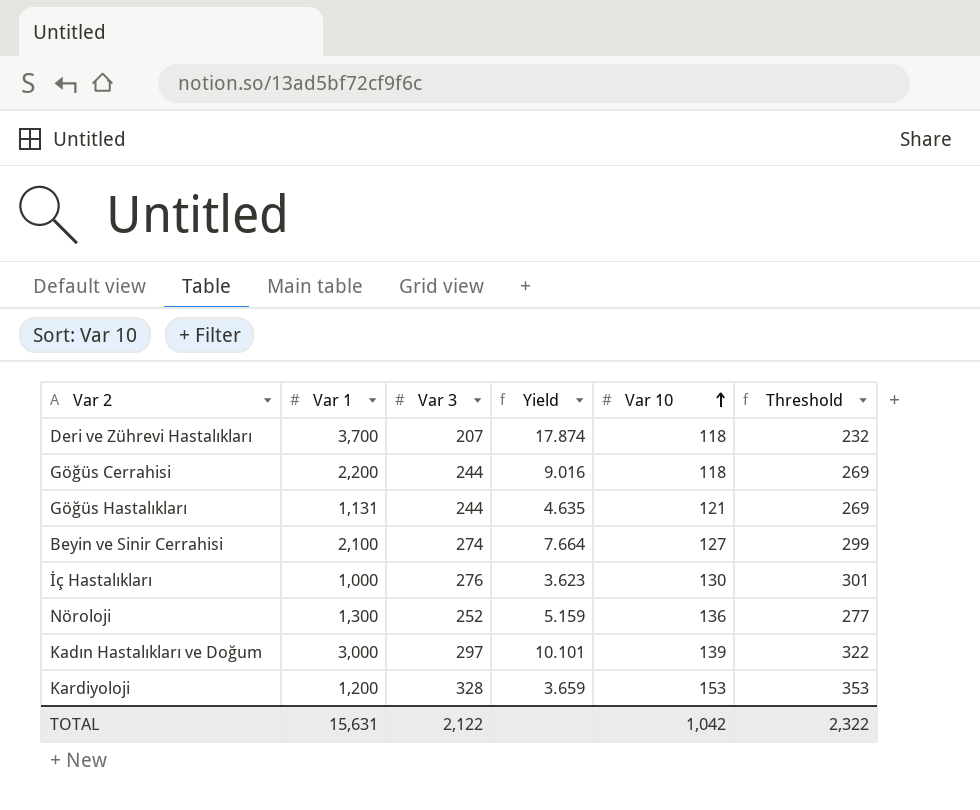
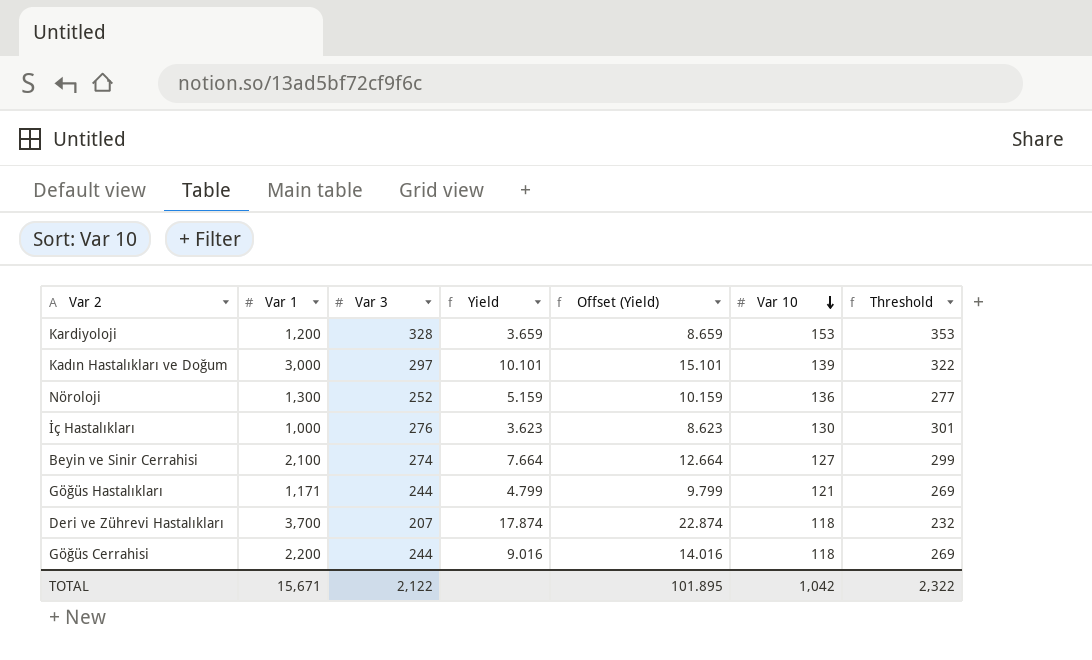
row order: Var 10 ascending -> Var 10 descending
column Offset (Yield) | formula: none -> [Yield] + 5
Göğüs Hastalıkları | Var 1: 1,131 -> 1,171
Göğüs Hastalıkları | Yield: 4.635 -> 4.799
TOTAL | Var 1: 15,631 -> 15,671

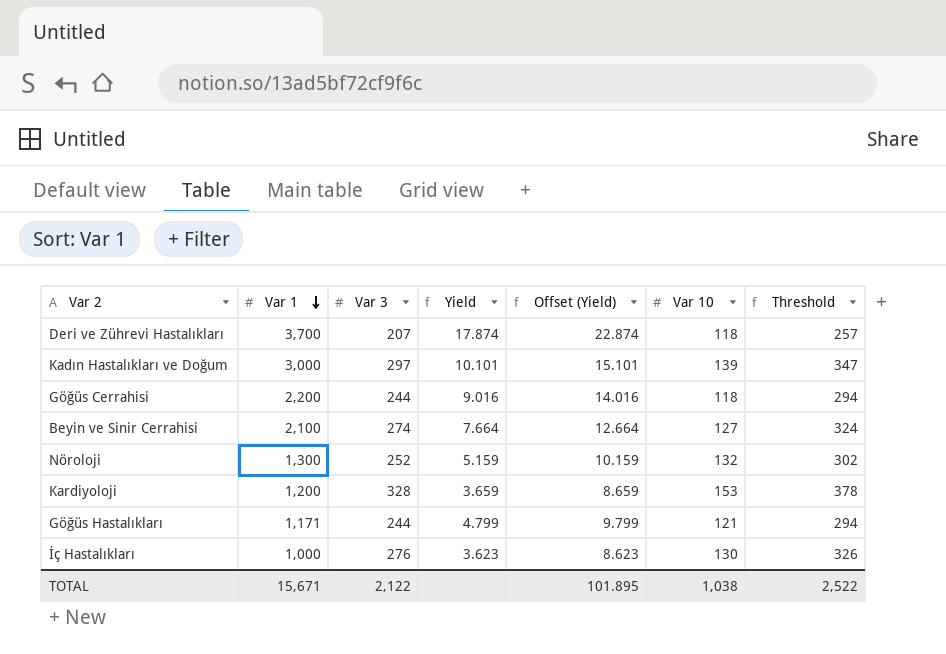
row order: Var 10 descending -> Var 1 descending
column Threshold | formula: [Var 3] + 25 -> [Var 3] + 50
Nöroloji | Var 10: 136 -> 132
TOTAL | Var 10: 1,042 -> 1,038
TOTAL | Threshold: 2,322 -> 2,522

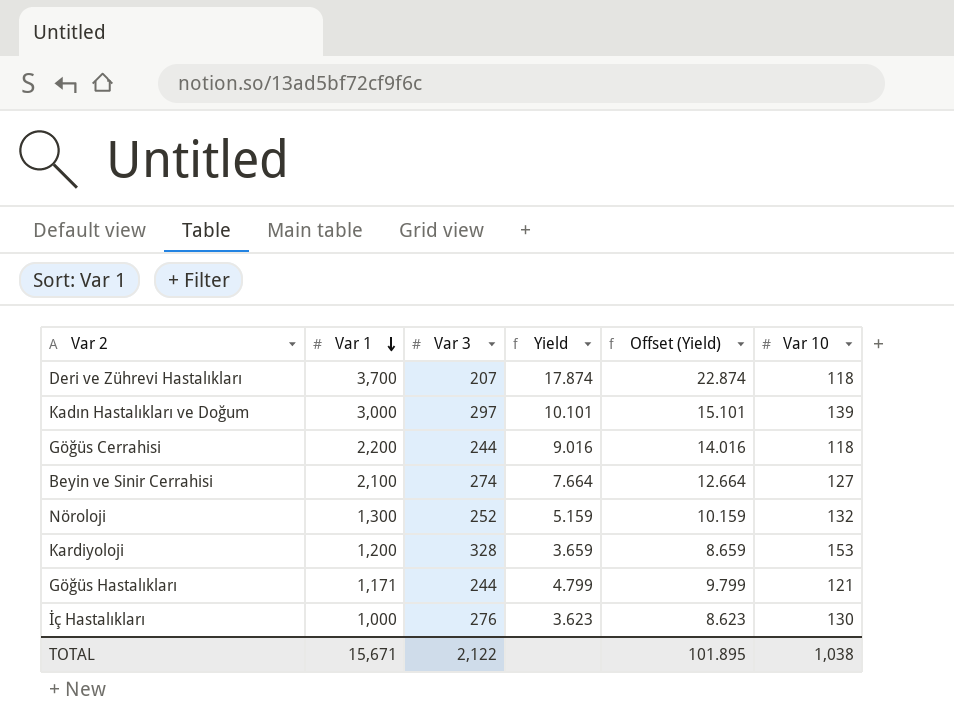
column Threshold | formula: [Var 3] + 50 -> none

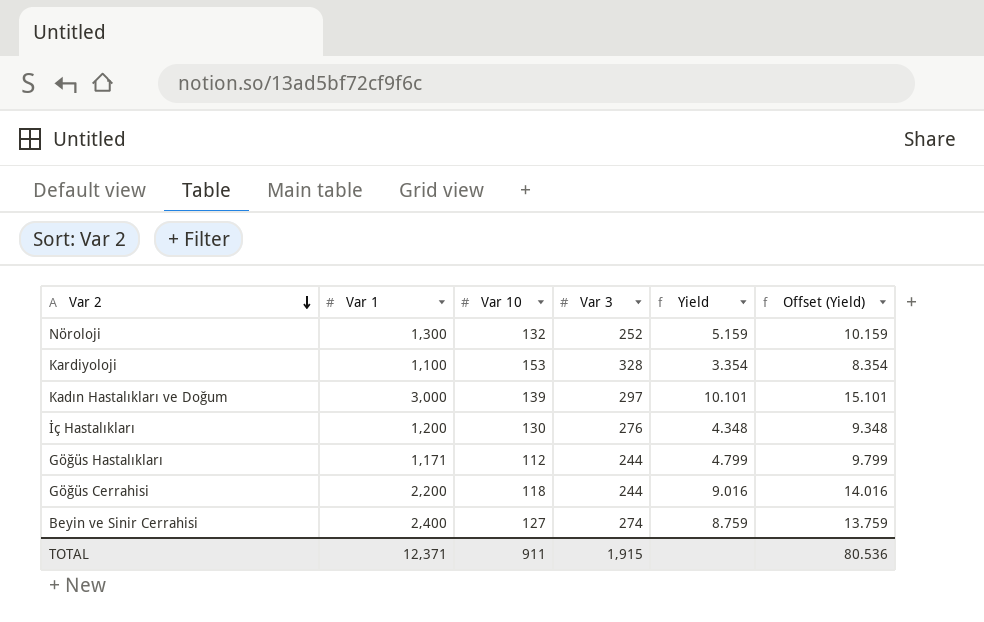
row order: Var 1 descending -> Var 2 descending
column Var 10 | position: 6 -> 3
row Deri ve Zührevi Hastalıkları: 3,700 | 207 | 17.874 | 22.874 | 118 -> none
Kardiyoloji | Var 1: 1,200 -> 1,100
Kardiyoloji | Yield: 3.659 -> 3.354
Kardiyoloji | Offset (Yield): 8.659 -> 8.354
İç Hastalıkları | Var 1: 1,000 -> 1,200
İç Hastalıkları | Yield: 3.623 -> 4.348
İç Hastalıkları | Offset (Yield): 8.623 -> 9.348
Göğüs Hastalıkları | Var 10: 121 -> 112
Beyin ve Sinir Cerrahisi | Var 1: 2,100 -> 2,400
Beyin ve Sinir Cerrahisi | Yield: 7.664 -> 8.759
Beyin ve Sinir Cerrahisi | Offset (Yield): 12.664 -> 13.759
TOTAL | Var 1: 15,671 -> 12,371
TOTAL | Var 10: 1,038 -> 911
TOTAL | Var 3: 2,122 -> 1,915
TOTAL | Offset (Yield): 101.895 -> 80.536

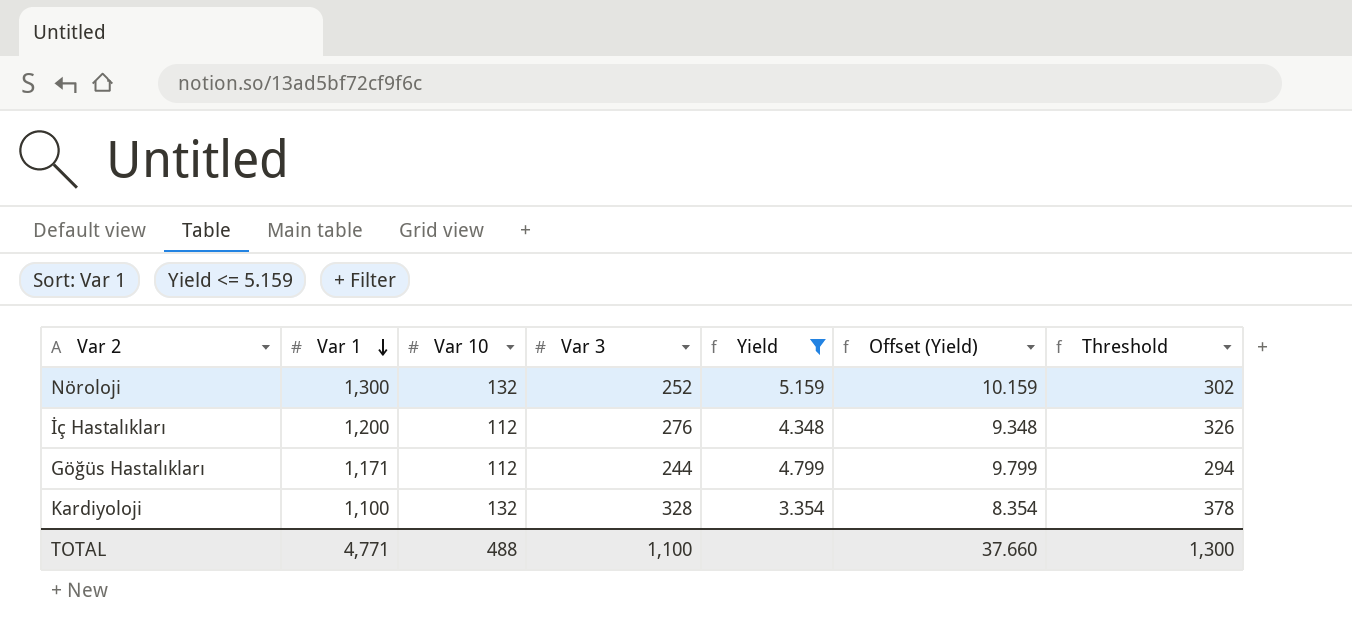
filter: none -> Yield <= 5.159
row order: Var 2 descending -> Var 1 descending
column Threshold | formula: none -> [Var 3] + 50
İç Hastalıkları | Var 10: 130 -> 112
Kardiyoloji | Var 10: 153 -> 132
TOTAL | Var 1: 12,371 -> 4,771
TOTAL | Var 10: 911 -> 488
TOTAL | Var 3: 1,915 -> 1,100
TOTAL | Offset (Yield): 80.536 -> 37.660

